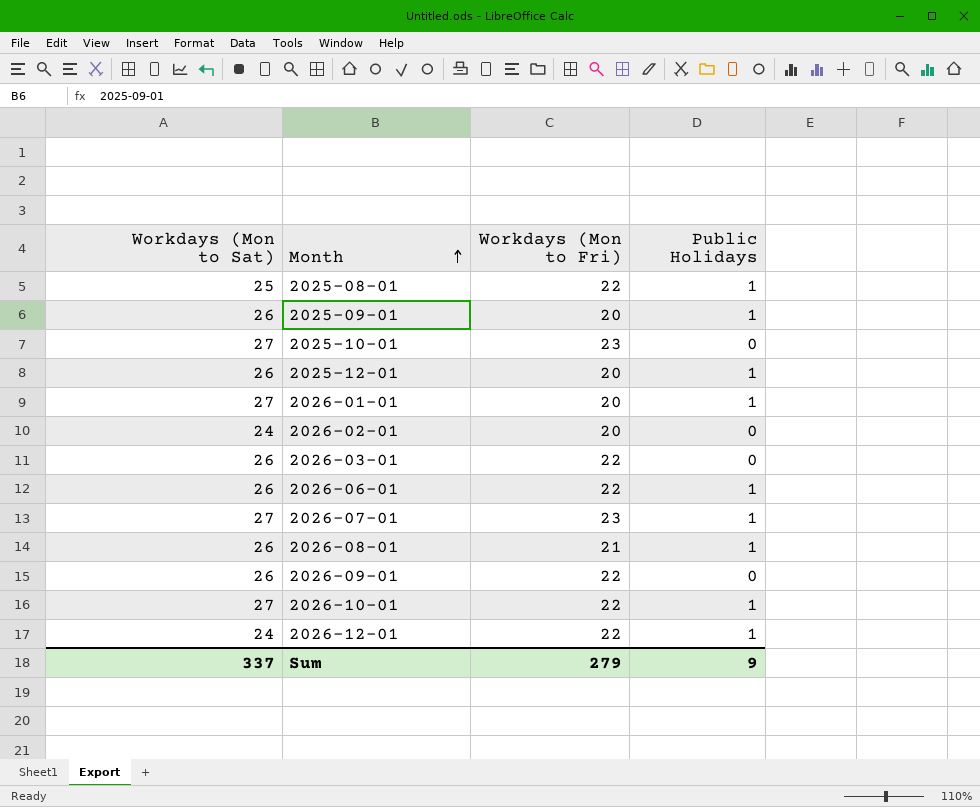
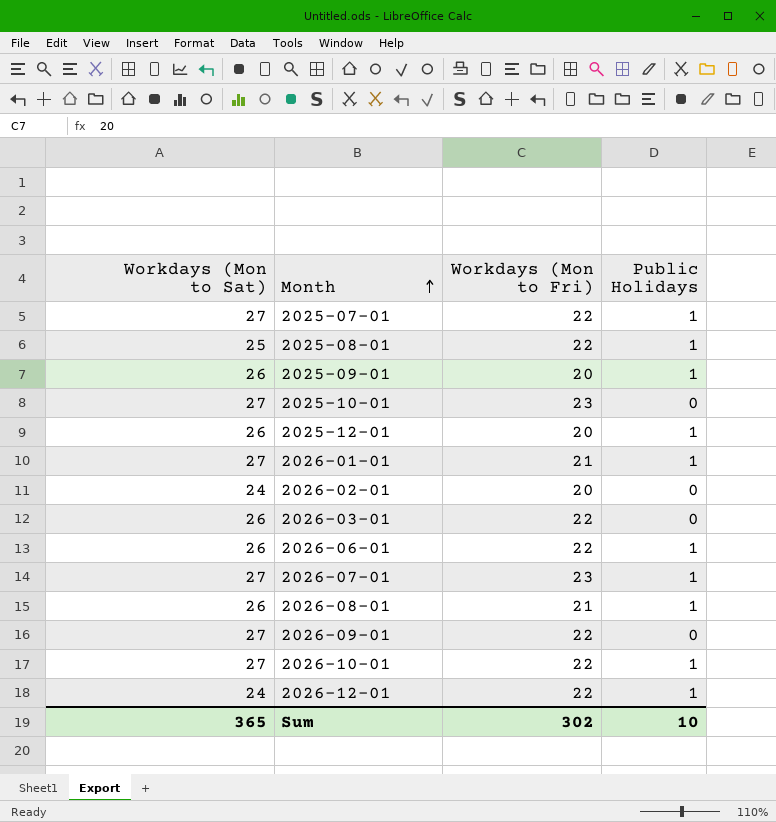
row 2025-07-01: none -> 27 | 22 | 1
2026-01-01 | Workdays (Mon to Fri): 20 -> 21
2026-09-01 | Workdays (Mon to Sat): 26 -> 27
Sum | Workdays (Mon to Sat): 337 -> 365
Sum | Workdays (Mon to Fri): 279 -> 302
Sum | Public Holidays: 9 -> 10

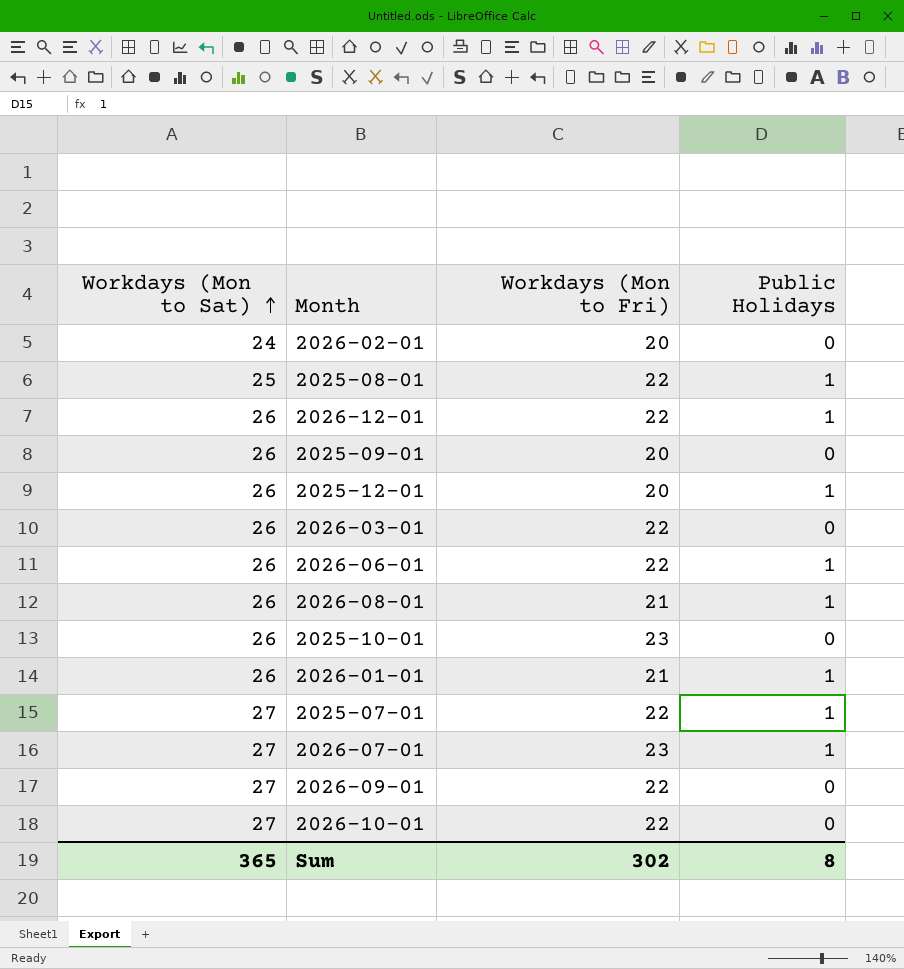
row order: Month ascending -> Workdays (Mon to Sat) ascending
2026-12-01 | Workdays (Mon to Sat): 24 -> 26
2025-09-01 | Public Holidays: 1 -> 0
2025-10-01 | Workdays (Mon to Sat): 27 -> 26
2026-01-01 | Workdays (Mon to Sat): 27 -> 26
2026-10-01 | Public Holidays: 1 -> 0
Sum | Public Holidays: 10 -> 8

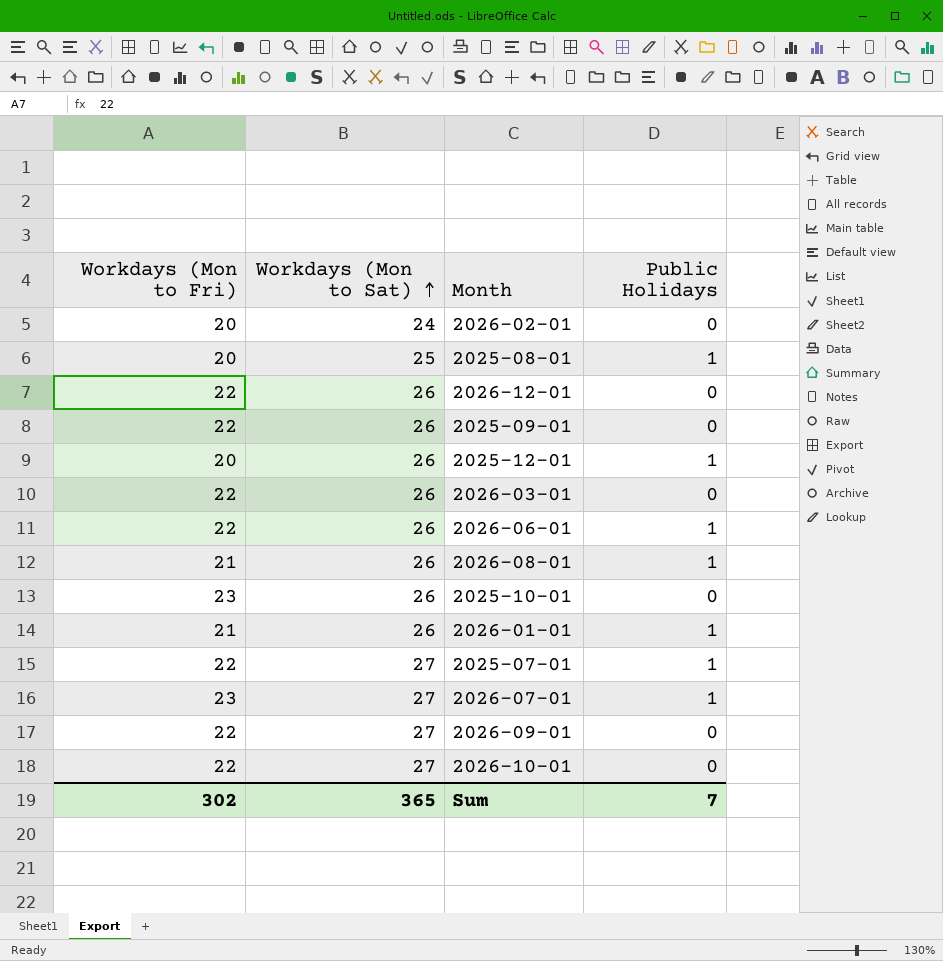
column Workdays (Mon to Fri) | position: 3 -> 1
2025-08-01 | Workdays (Mon to Fri): 22 -> 20
2026-12-01 | Public Holidays: 1 -> 0
2025-09-01 | Workdays (Mon to Fri): 20 -> 22
Sum | Public Holidays: 8 -> 7

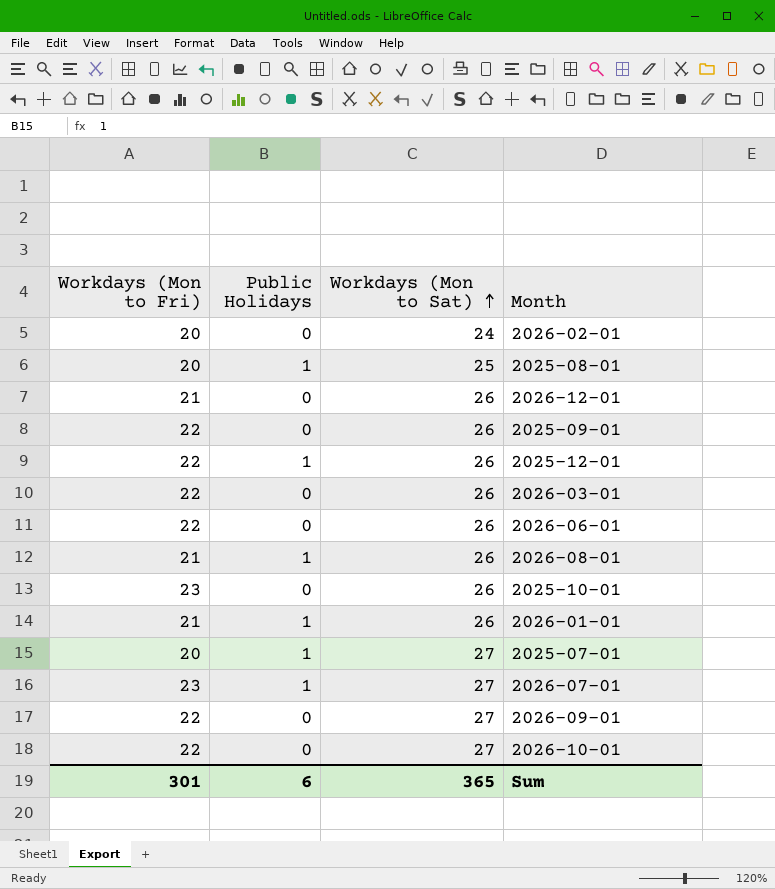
column Public Holidays | position: 4 -> 2
2026-12-01 | Workdays (Mon to Fri): 22 -> 21
2025-12-01 | Workdays (Mon to Fri): 20 -> 22
2026-06-01 | Public Holidays: 1 -> 0
2025-07-01 | Workdays (Mon to Fri): 22 -> 20
Sum | Workdays (Mon to Fri): 302 -> 301
Sum | Public Holidays: 7 -> 6

